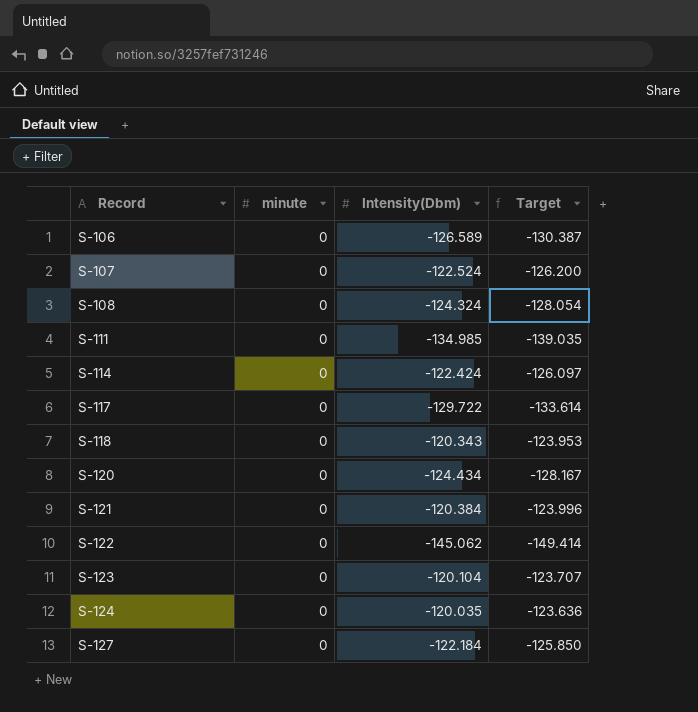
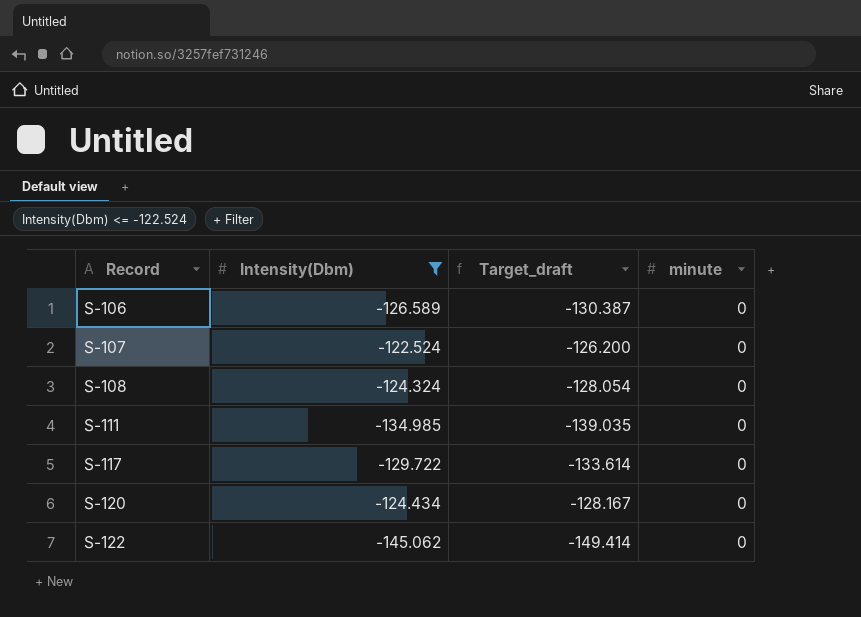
filter: none -> Intensity(Dbm) <= -122.524
column name: Target -> Target_draft
column minute | position: 2 -> 4

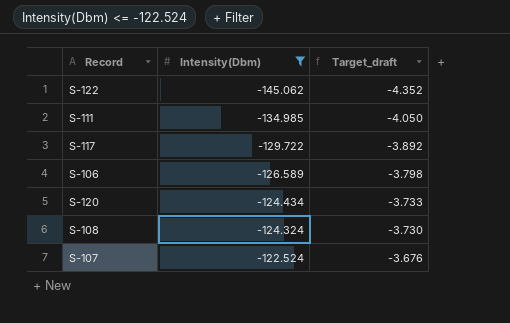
row order: Record ascending -> Intensity(Dbm) ascending
column minute | position: 4 -> none
column Target_draft | formula: [Intensity(Dbm)] * 1.03 -> [Intensity(Dbm)] * 0.03

